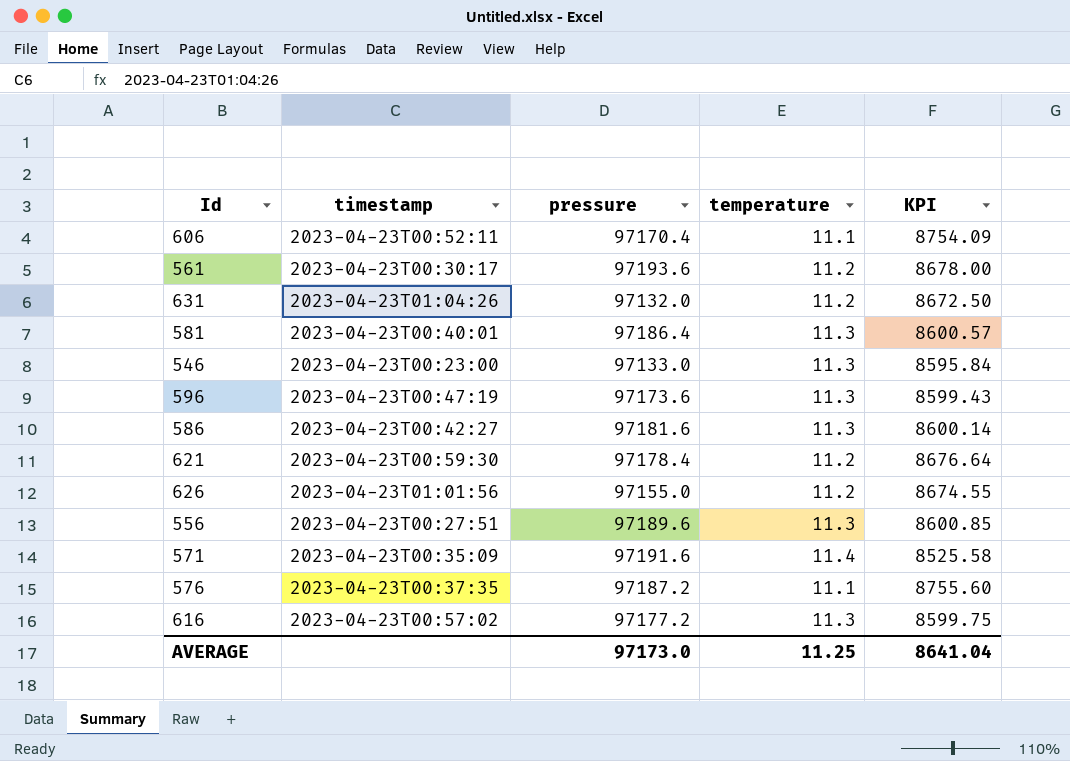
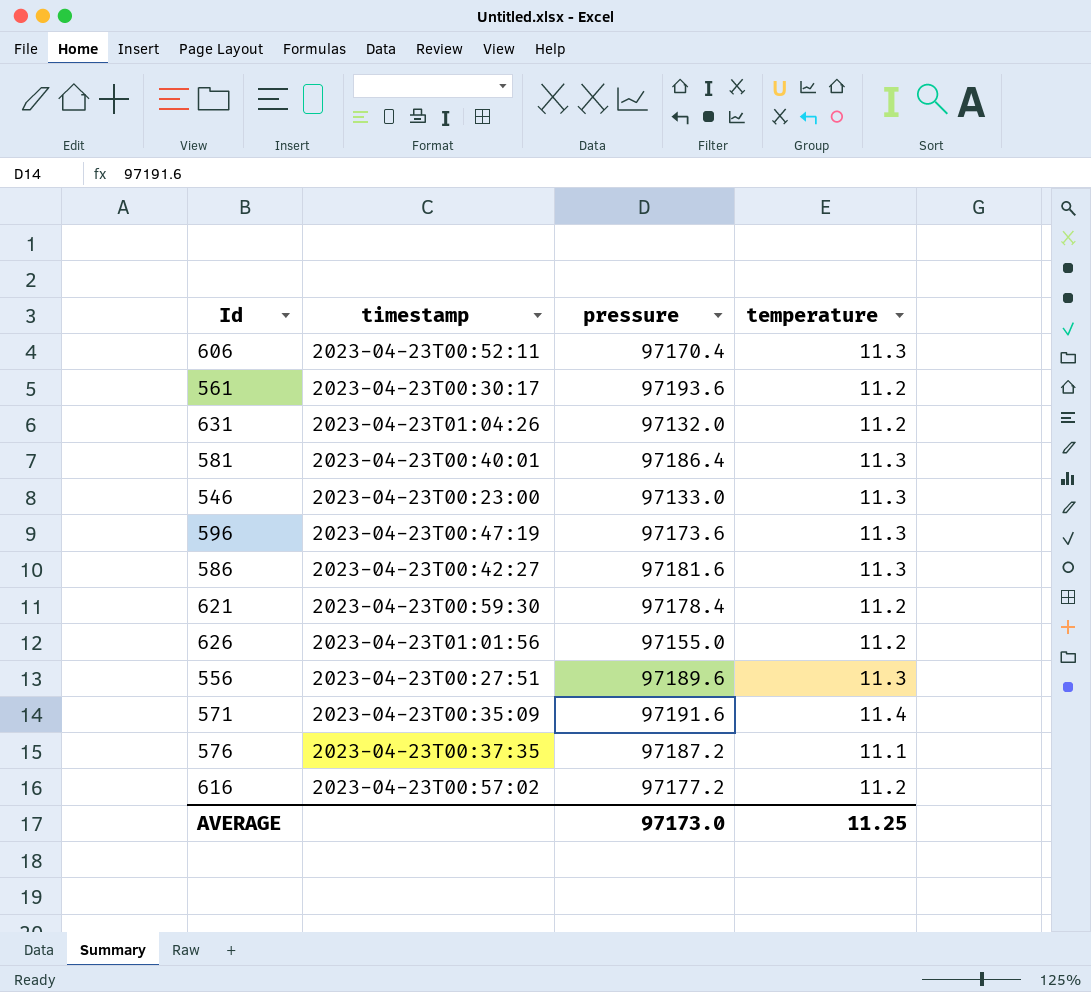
column KPI | formula: [pressure] / [temperature] -> none
606 | temperature: 11.1 -> 11.3
616 | temperature: 11.3 -> 11.2

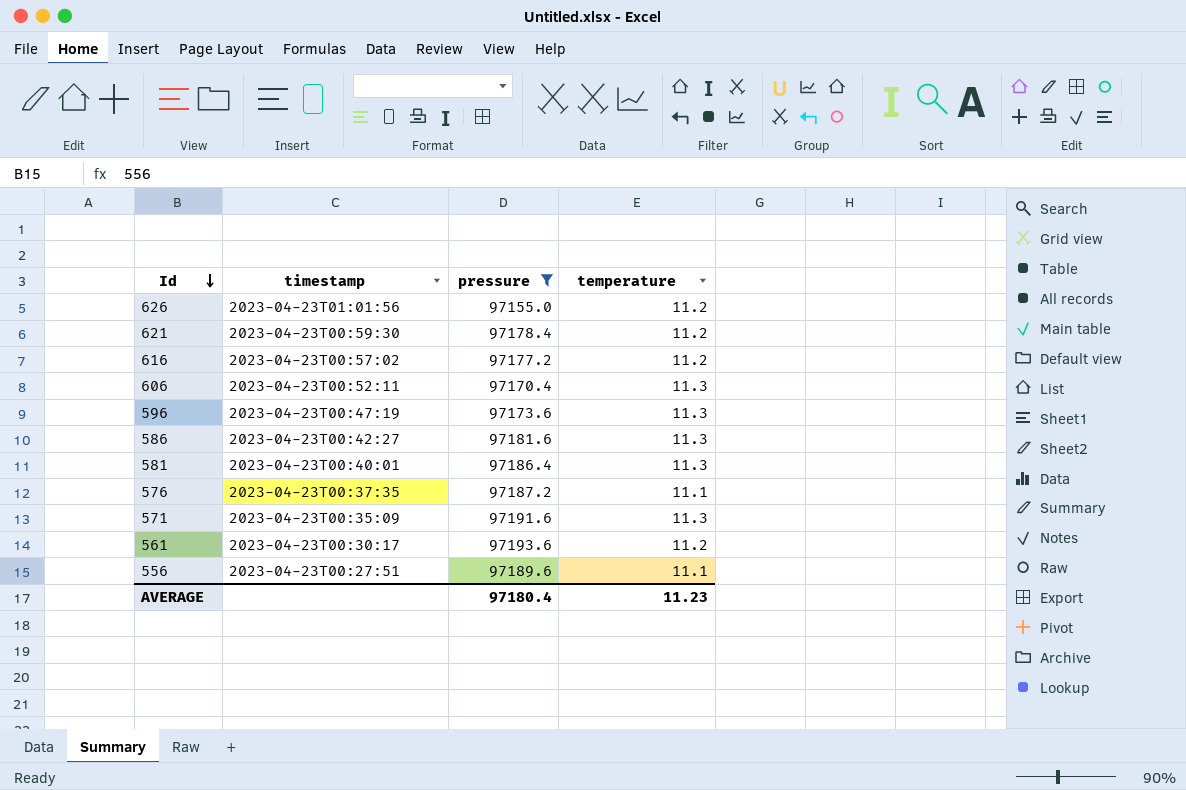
filter: none -> pressure >= 97155.0
row order: none -> Id descending
571 | temperature: 11.4 -> 11.3
556 | temperature: 11.3 -> 11.1
AVERAGE | pressure: 97173.0 -> 97180.4
AVERAGE | temperature: 11.25 -> 11.23

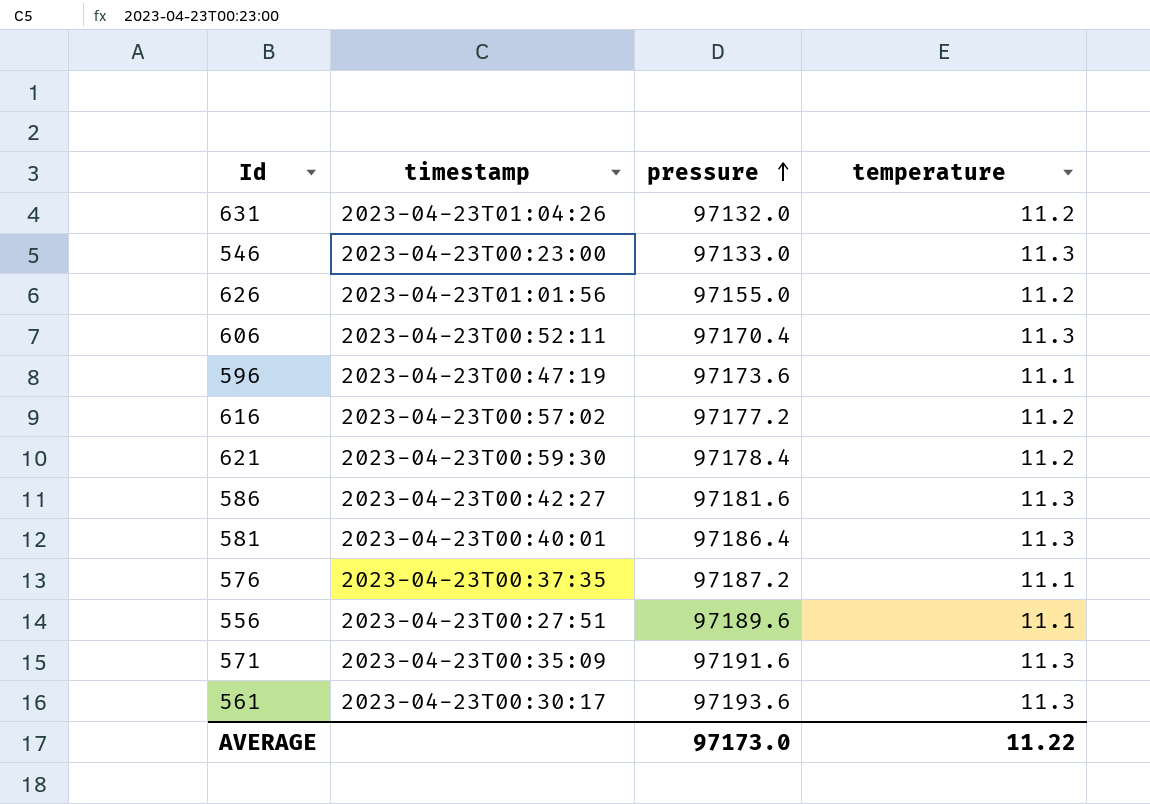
filter: pressure >= 97155.0 -> none
row order: Id descending -> pressure ascending
596 | temperature: 11.3 -> 11.1
561 | temperature: 11.2 -> 11.3
AVERAGE | pressure: 97180.4 -> 97173.0
AVERAGE | temperature: 11.23 -> 11.22

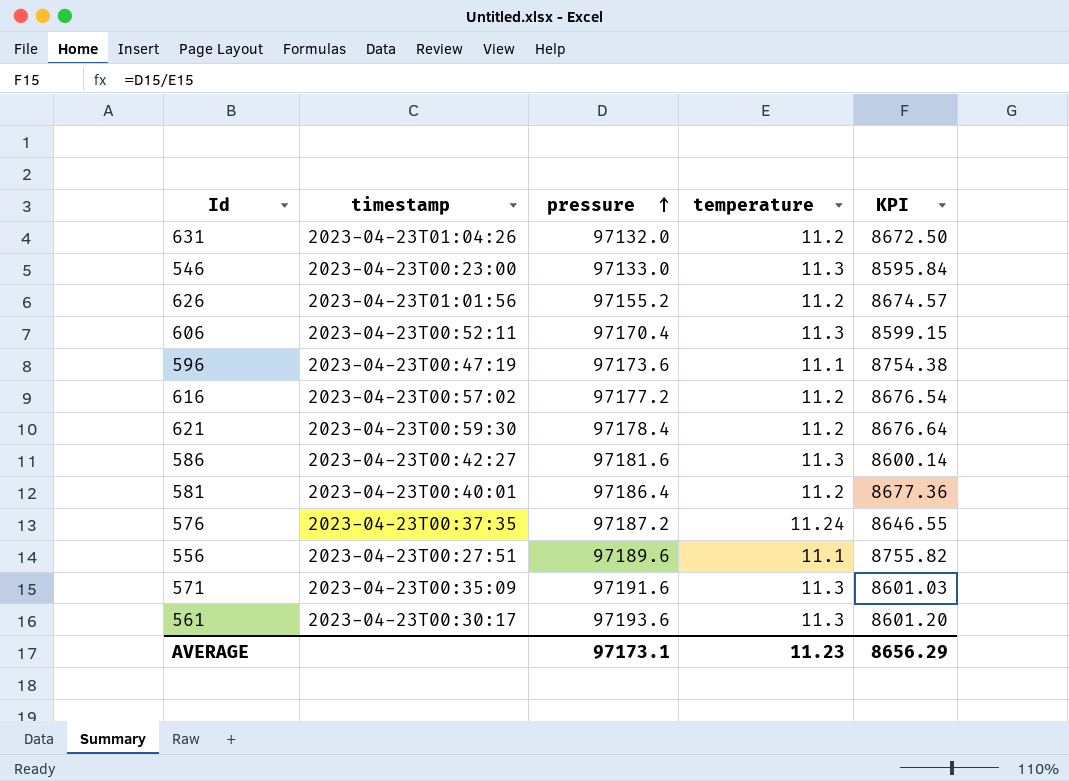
column KPI | formula: none -> [pressure] / [temperature]
626 | pressure: 97155.0 -> 97155.2
581 | temperature: 11.3 -> 11.2
576 | temperature: 11.1 -> 11.24
AVERAGE | pressure: 97173.0 -> 97173.1
AVERAGE | temperature: 11.22 -> 11.23

